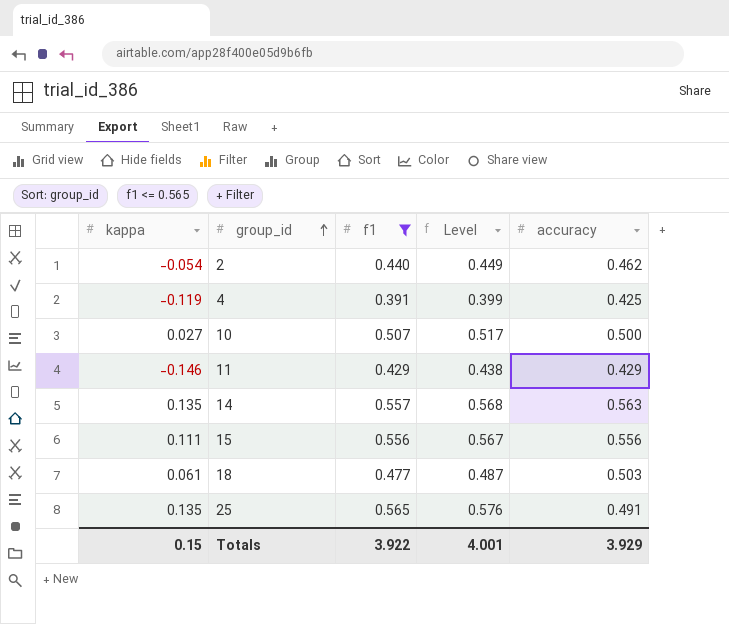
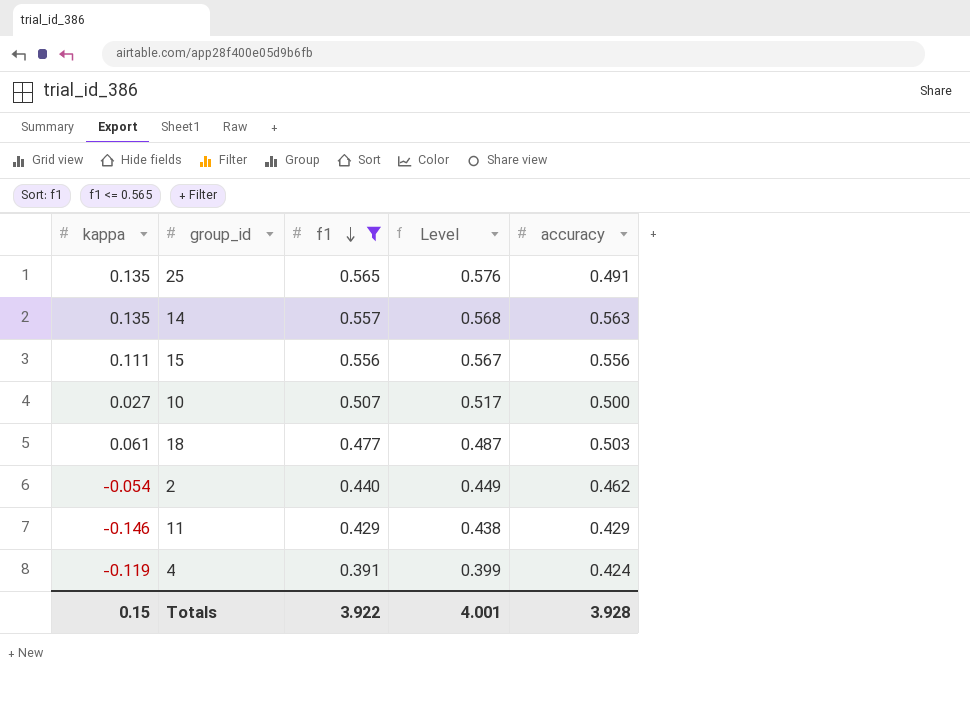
row order: group_id ascending -> f1 descending
4 | accuracy: 0.425 -> 0.424
Totals | accuracy: 3.929 -> 3.928

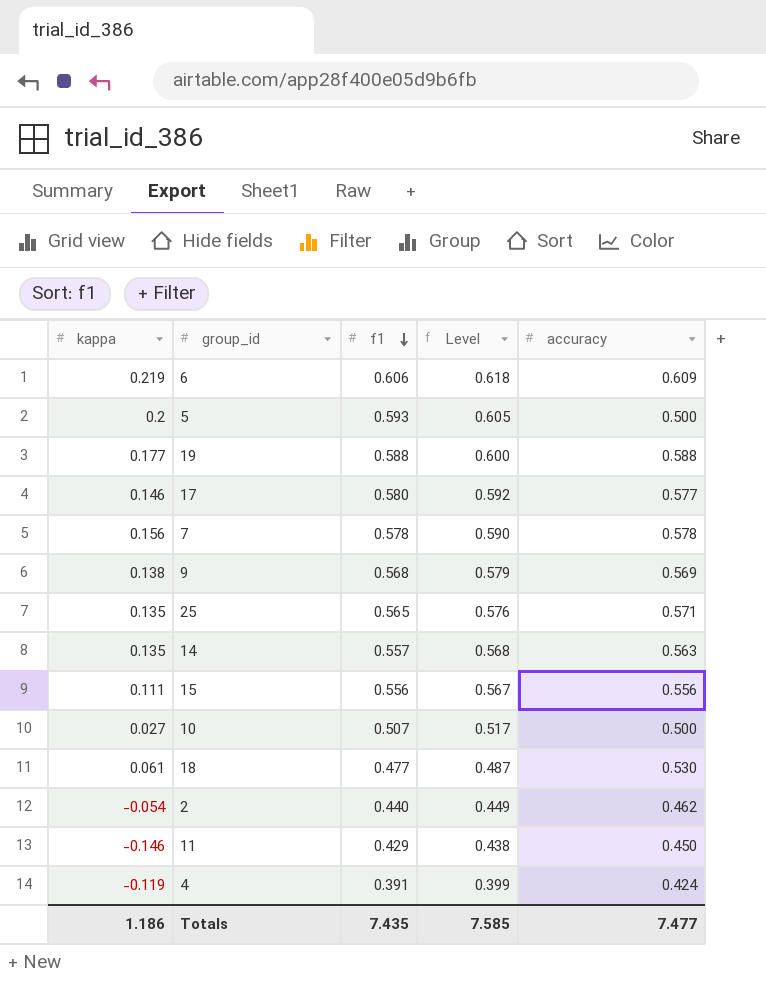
filter: f1 <= 0.565 -> none
25 | accuracy: 0.491 -> 0.571
18 | accuracy: 0.503 -> 0.530
11 | accuracy: 0.429 -> 0.450
Totals | kappa: 0.15 -> 1.186
Totals | f1: 3.922 -> 7.435
Totals | Level: 4.001 -> 7.585
Totals | accuracy: 3.928 -> 7.477

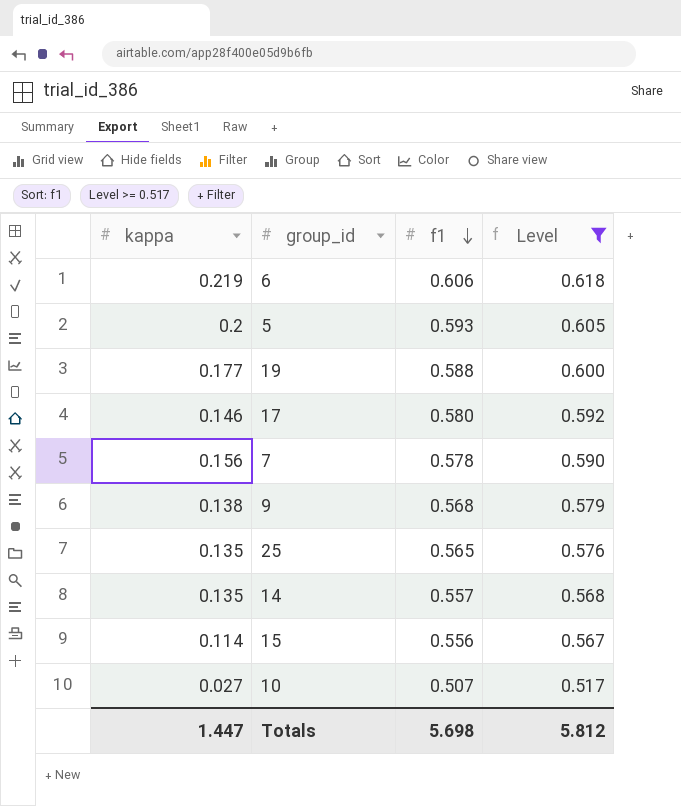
filter: none -> Level >= 0.517
column accuracy | position: 5 -> none
15 | kappa: 0.111 -> 0.114
Totals | kappa: 1.186 -> 1.447
Totals | f1: 7.435 -> 5.698
Totals | Level: 7.585 -> 5.812

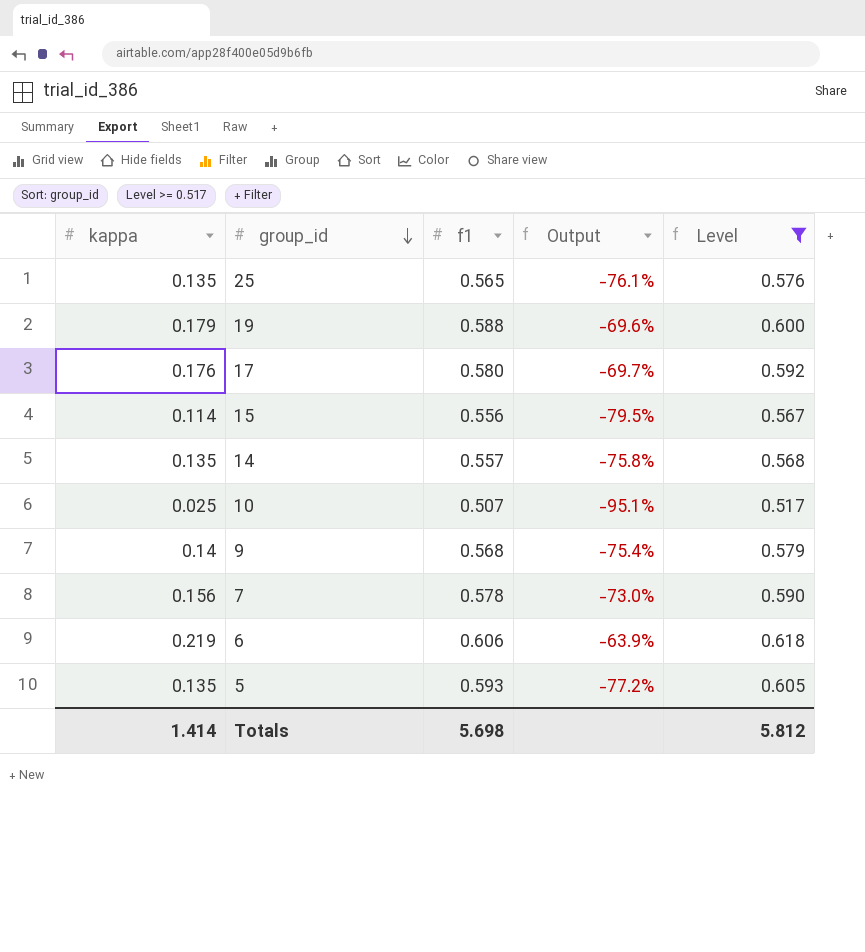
row order: f1 descending -> group_id descending
column Output | formula: none -> ([kappa] - [f1]) / [f1]
19 | kappa: 0.177 -> 0.179
17 | kappa: 0.146 -> 0.176
10 | kappa: 0.027 -> 0.025
9 | kappa: 0.138 -> 0.14
5 | kappa: 0.2 -> 0.135
Totals | kappa: 1.447 -> 1.414

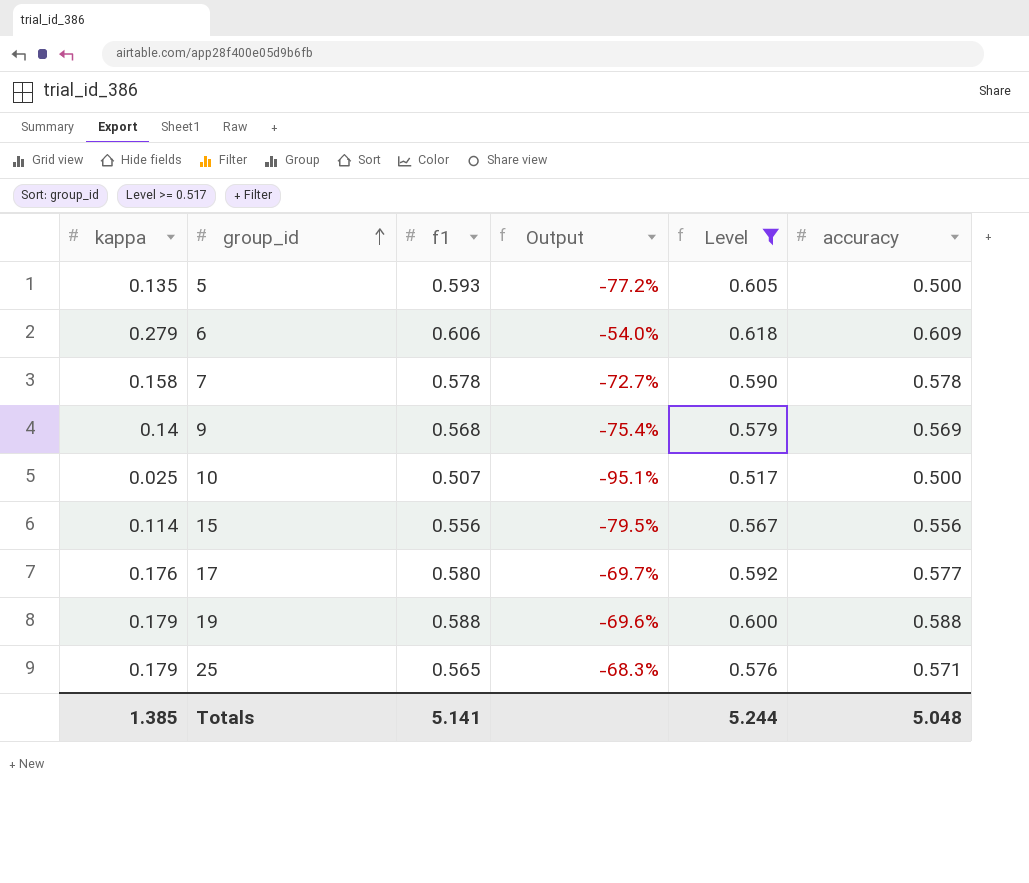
row order: group_id descending -> group_id ascending
column accuracy | position: none -> 6
row 14: 0.135 | 0.557 | -75.8% | 0.568 -> none
6 | kappa: 0.219 -> 0.279
6 | Output: -63.9% -> -54.0%
7 | kappa: 0.156 -> 0.158
7 | Output: -73.0% -> -72.7%
25 | kappa: 0.135 -> 0.179
25 | Output: -76.1% -> -68.3%
Totals | kappa: 1.414 -> 1.385
Totals | f1: 5.698 -> 5.141
Totals | Level: 5.812 -> 5.244

